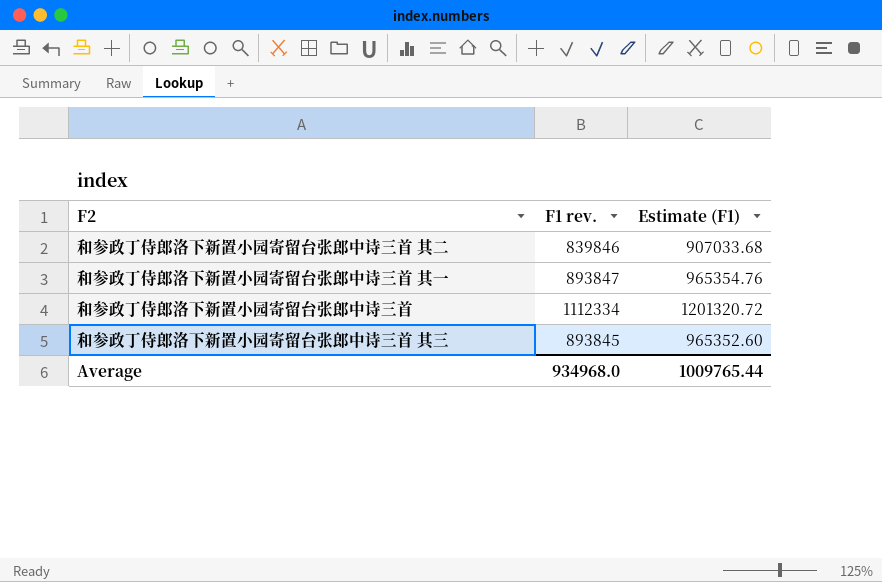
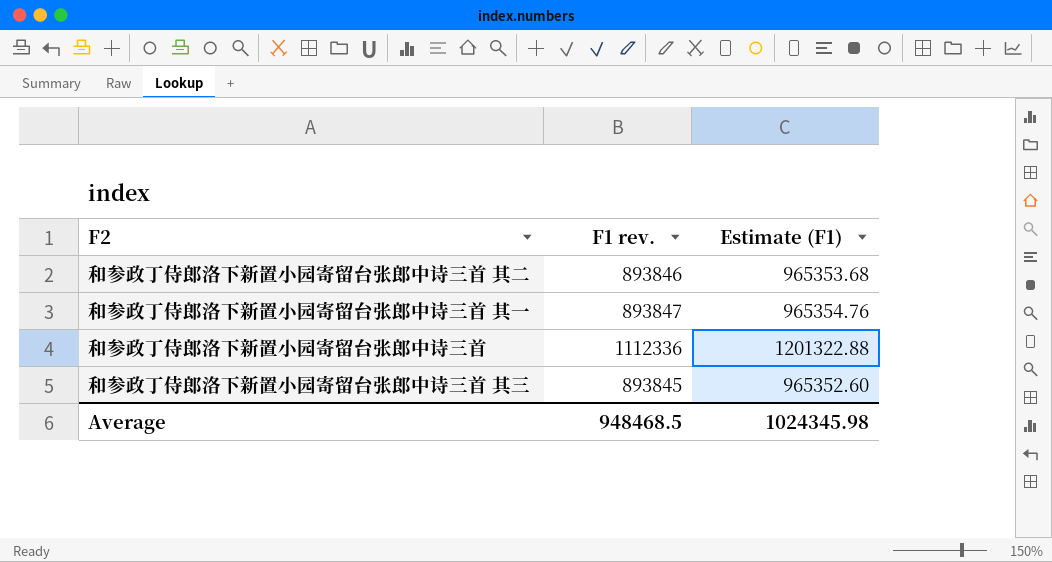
和参政丁侍郎洛下新置小园寄留台张郎中诗三首 其二 | F1 rev.: 839846 -> 893846
和参政丁侍郎洛下新置小园寄留台张郎中诗三首 其二 | Estimate (F1): 907033.68 -> 965353.68
和参政丁侍郎洛下新置小园寄留台张郎中诗三首 | F1 rev.: 1112334 -> 1112336
和参政丁侍郎洛下新置小园寄留台张郎中诗三首 | Estimate (F1): 1201320.72 -> 1201322.88
Average | F1 rev.: 934968.0 -> 948468.5
Average | Estimate (F1): 1009765.44 -> 1024345.98

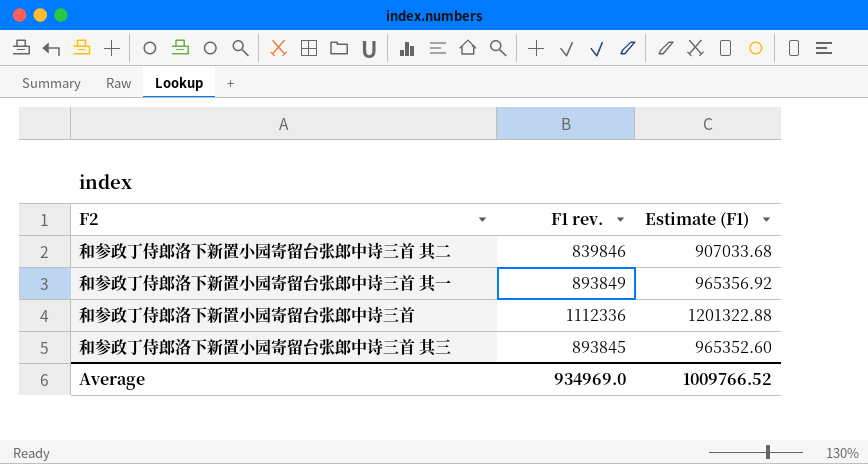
和参政丁侍郎洛下新置小园寄留台张郎中诗三首 其二 | F1 rev.: 893846 -> 839846
和参政丁侍郎洛下新置小园寄留台张郎中诗三首 其二 | Estimate (F1): 965353.68 -> 907033.68
和参政丁侍郎洛下新置小园寄留台张郎中诗三首 其一 | F1 rev.: 893847 -> 893849
和参政丁侍郎洛下新置小园寄留台张郎中诗三首 其一 | Estimate (F1): 965354.76 -> 965356.92
Average | F1 rev.: 948468.5 -> 934969.0
Average | Estimate (F1): 1024345.98 -> 1009766.52

